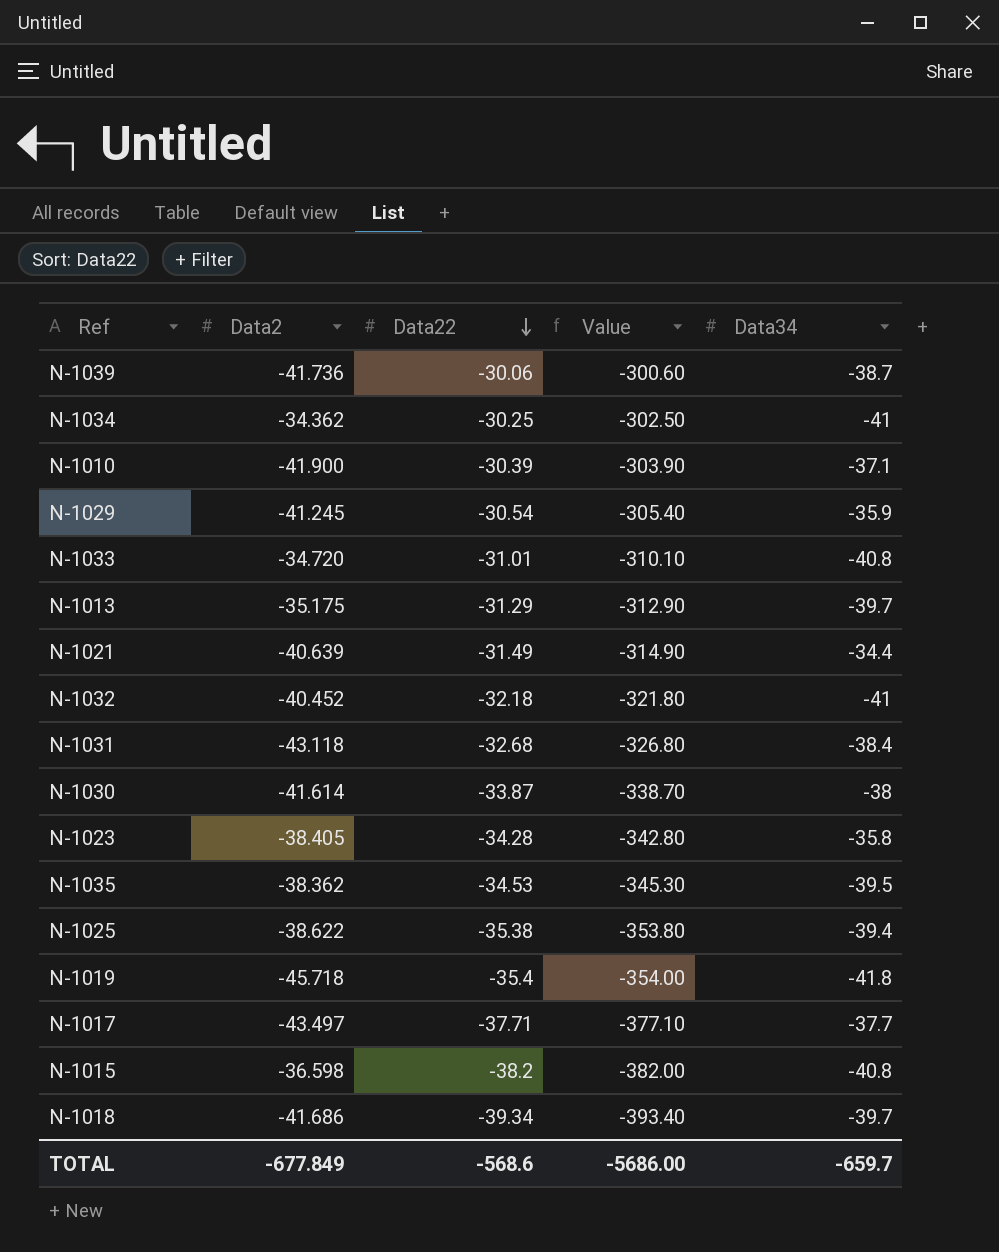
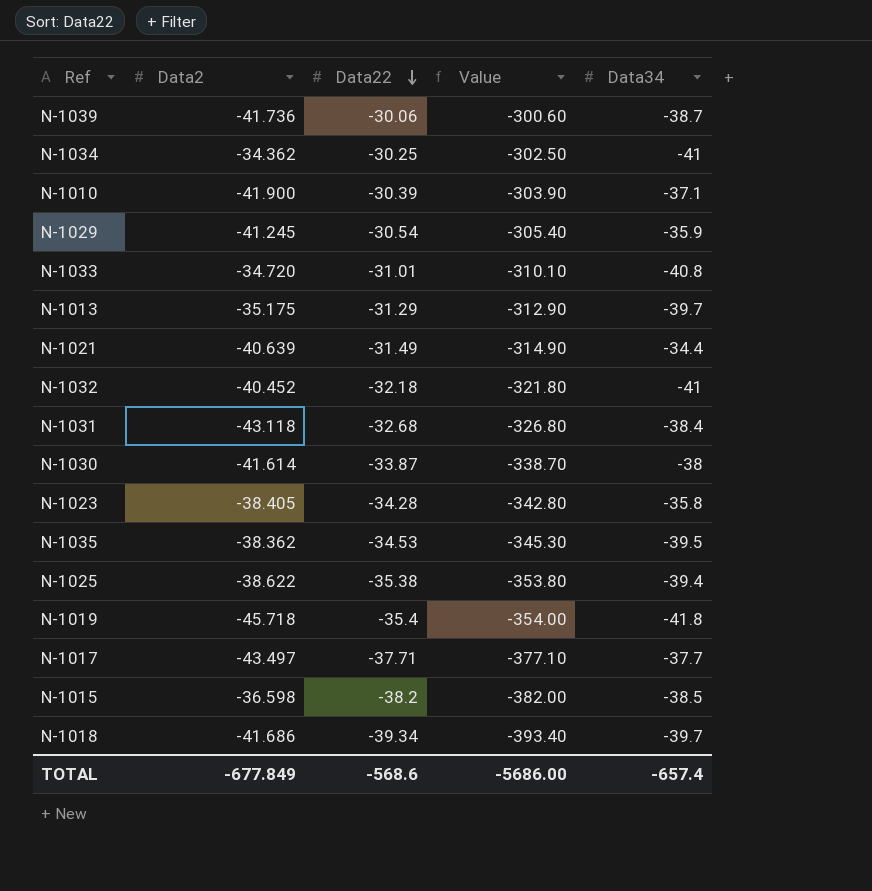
N-1015 | Data34: -40.8 -> -38.5
TOTAL | Data34: -659.7 -> -657.4

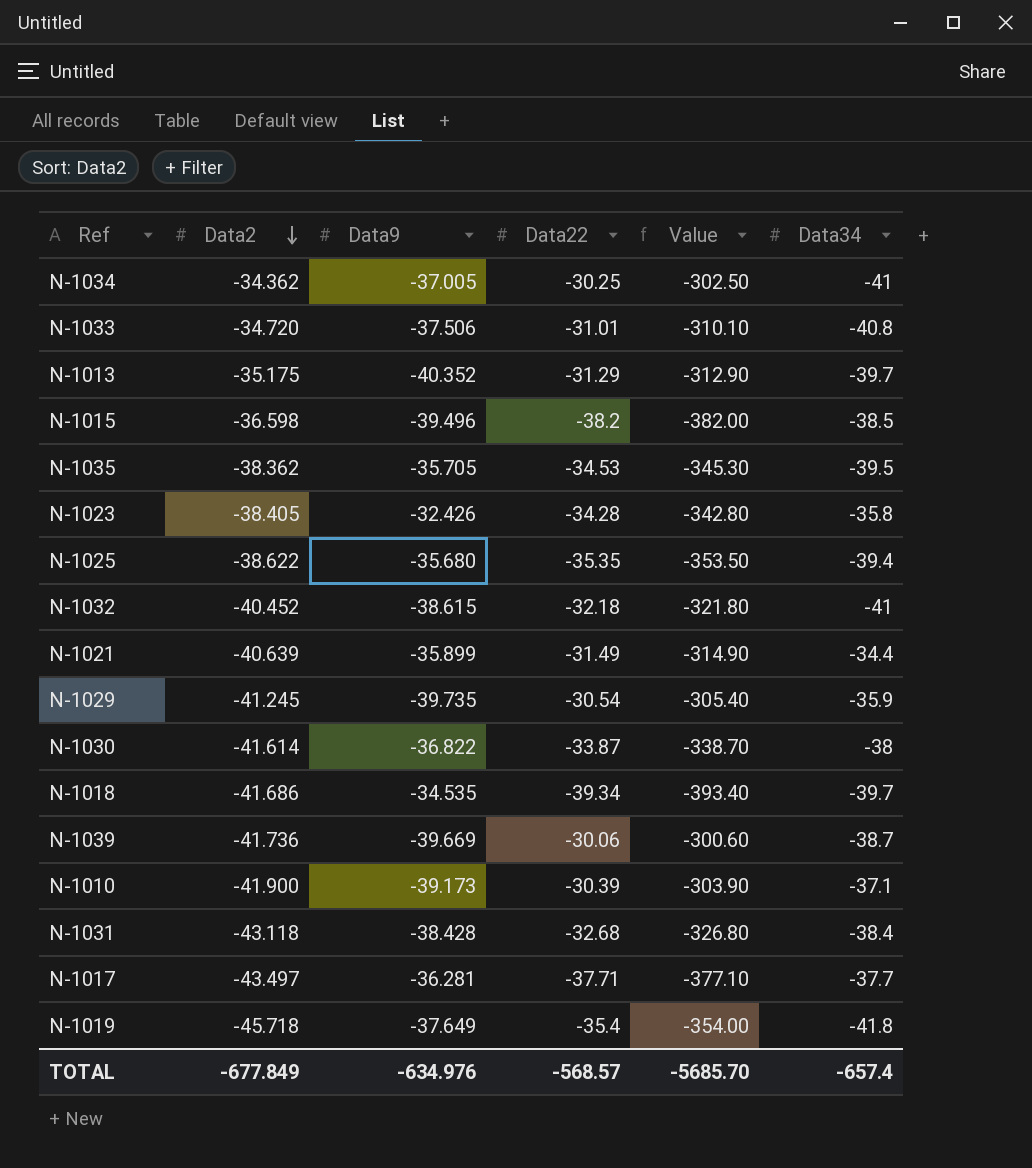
row order: Data22 descending -> Data2 descending
column Data9 | position: none -> 3
N-1025 | Data22: -35.38 -> -35.35
N-1025 | Value: -353.80 -> -353.50
TOTAL | Data22: -568.6 -> -568.57
TOTAL | Value: -5686.00 -> -5685.70

